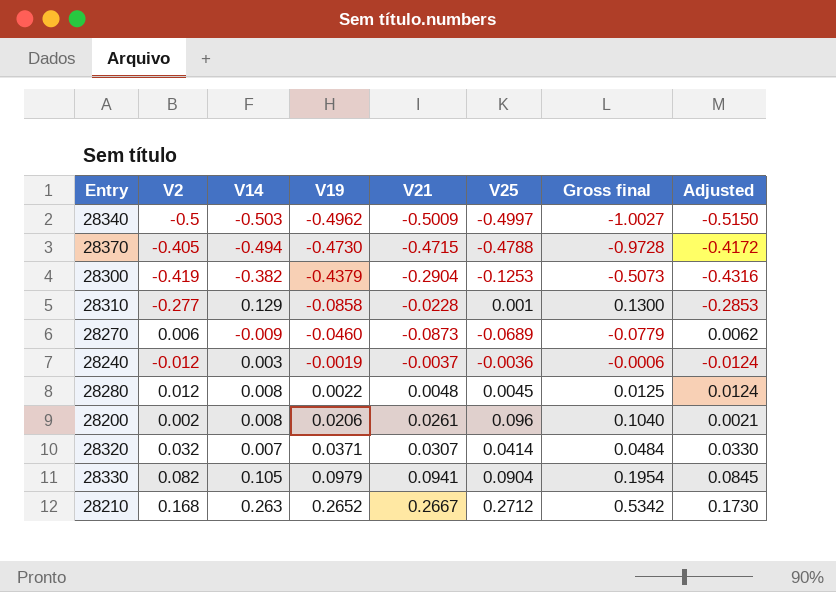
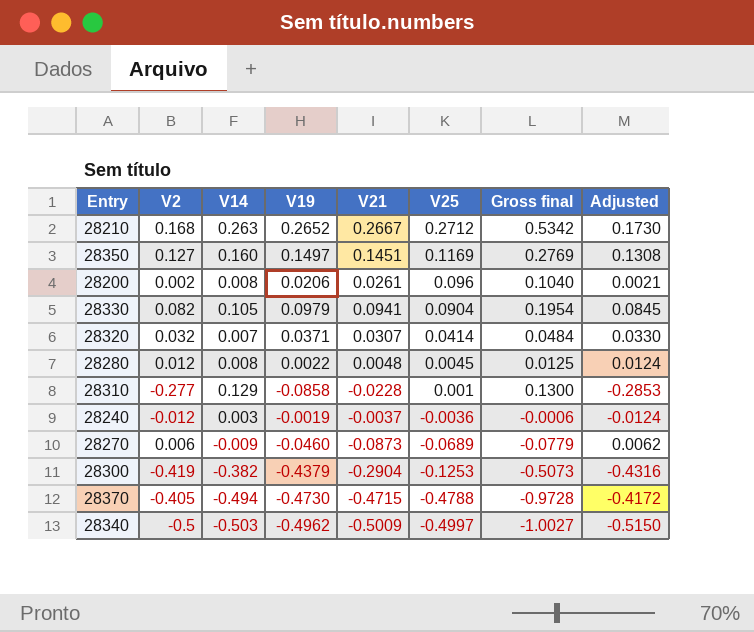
row order: V19 ascending -> V25 descending
row 28350: none -> 0.127 | 0.160 | 0.1497 | 0.1451 | 0.1169 | 0.2769 | 0.1308

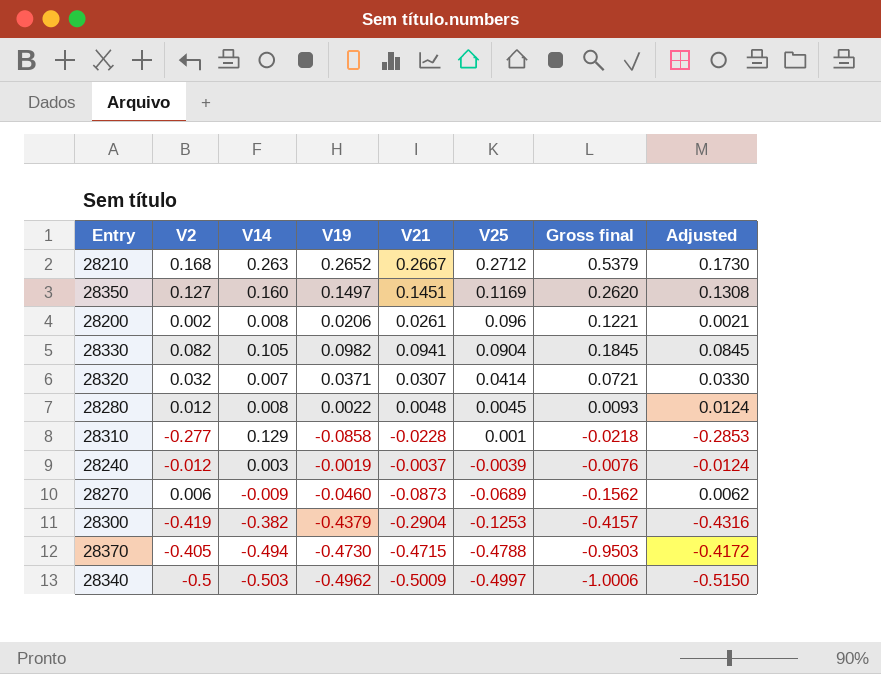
column Gross final | formula: [V14] + [V25] -> [V21] + [V25]
28330 | V19: 0.0979 -> 0.0982
28240 | V25: -0.0036 -> -0.0039

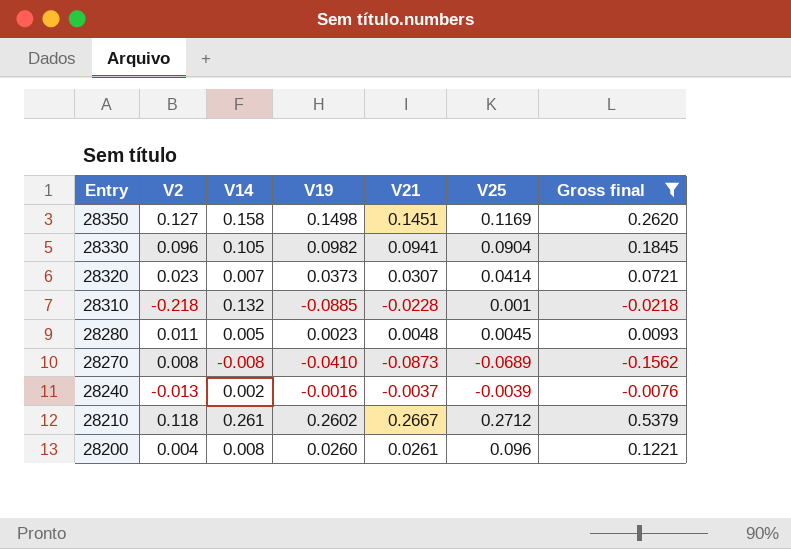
filter: none -> Gross final >= -0.1562
row order: V25 descending -> Entry descending
column Adjusted | formula: [V2] * 1.03 -> none
28350 | V14: 0.160 -> 0.158
28350 | V19: 0.1497 -> 0.1498
28330 | V2: 0.082 -> 0.096
28320 | V2: 0.032 -> 0.023
28320 | V19: 0.0371 -> 0.0373
28310 | V2: -0.277 -> -0.218
28310 | V14: 0.129 -> 0.132
28310 | V19: -0.0858 -> -0.0885
28280 | V2: 0.012 -> 0.011
28280 | V14: 0.008 -> 0.005
28280 | V19: 0.0022 -> 0.0023
28270 | V2: 0.006 -> 0.008
28270 | V14: -0.009 -> -0.008
28270 | V19: -0.0460 -> -0.0410
28240 | V2: -0.012 -> -0.013
28240 | V14: 0.003 -> 0.002
28240 | V19: -0.0019 -> -0.0016
28210 | V2: 0.168 -> 0.118
28210 | V14: 0.263 -> 0.261
28210 | V19: 0.2652 -> 0.2602
28200 | V2: 0.002 -> 0.004
28200 | V19: 0.0206 -> 0.0260

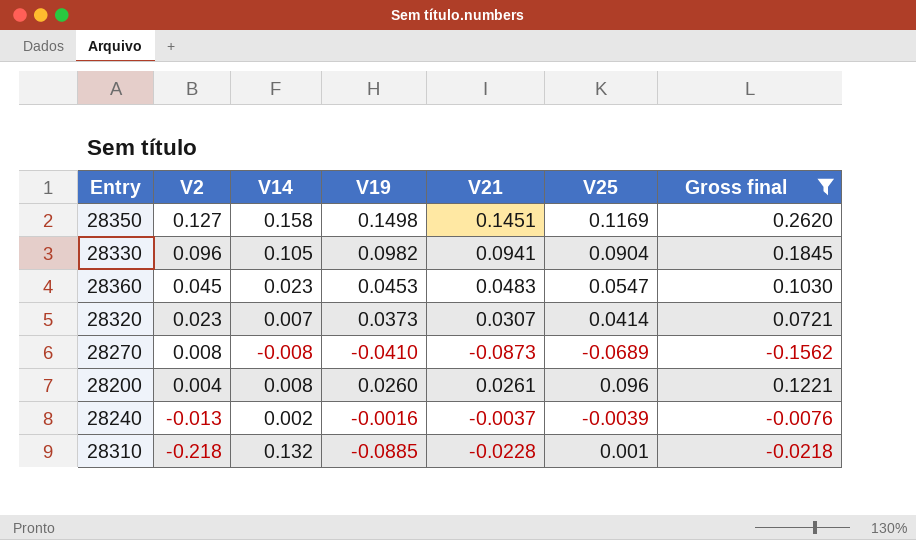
row order: Entry descending -> V2 descending
row 28280: 0.011 | 0.005 | 0.0023 | 0.0048 | 0.0045 | 0.0093 -> none
row 28210: 0.118 | 0.261 | 0.2602 | 0.2667 | 0.2712 | 0.5379 -> none
row 28360: none -> 0.045 | 0.023 | 0.0453 | 0.0483 | 0.0547 | 0.1030

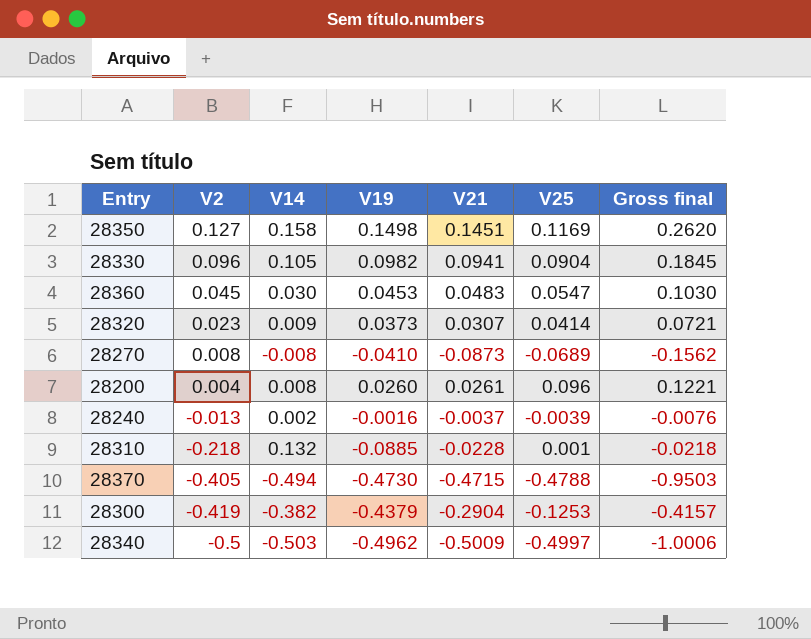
filter: Gross final >= -0.1562 -> none
28360 | V14: 0.023 -> 0.030
28320 | V14: 0.007 -> 0.009

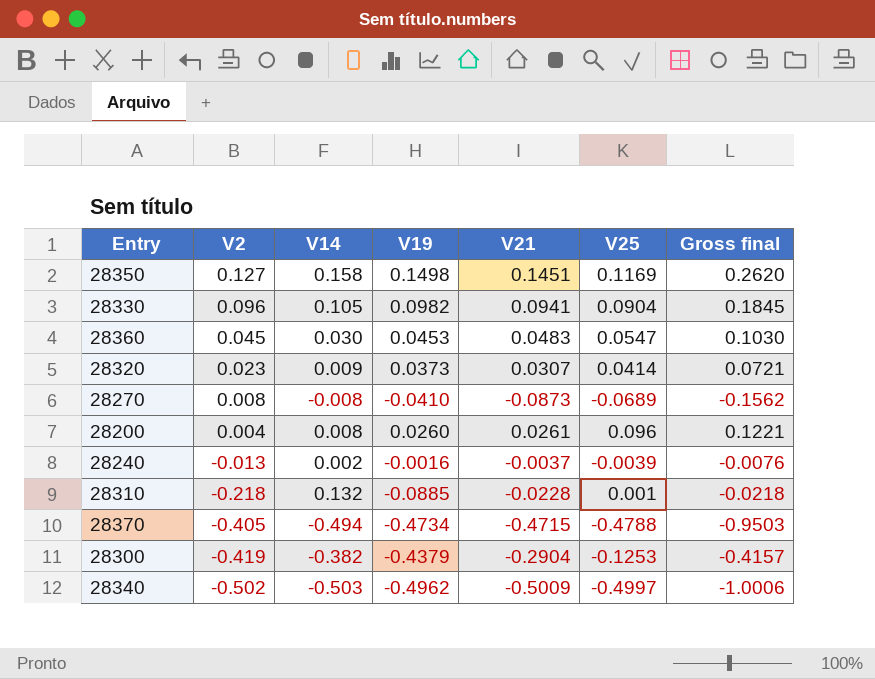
28370 | V19: -0.4730 -> -0.4734
28340 | V2: -0.5 -> -0.502

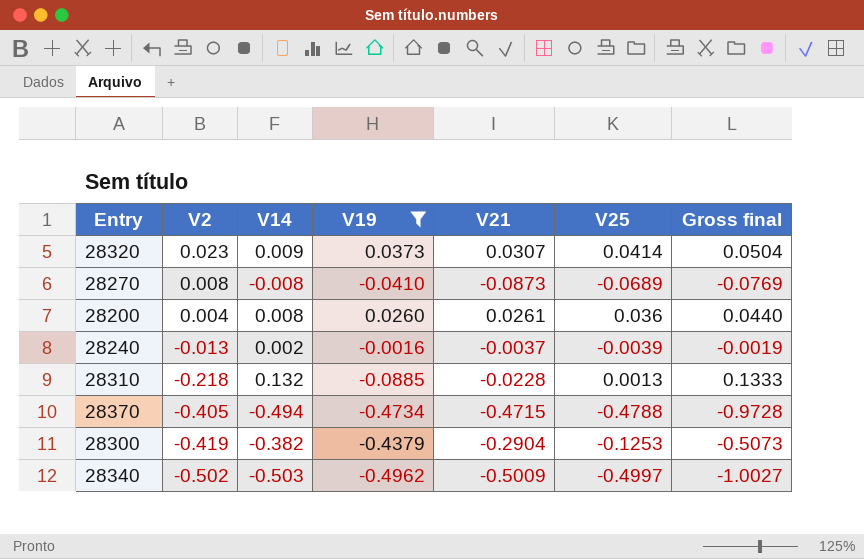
filter: none -> V19 <= 0.0373
column Gross final | formula: [V21] + [V25] -> [V14] + [V25]
28200 | V25: 0.096 -> 0.036
28310 | V25: 0.001 -> 0.0013

